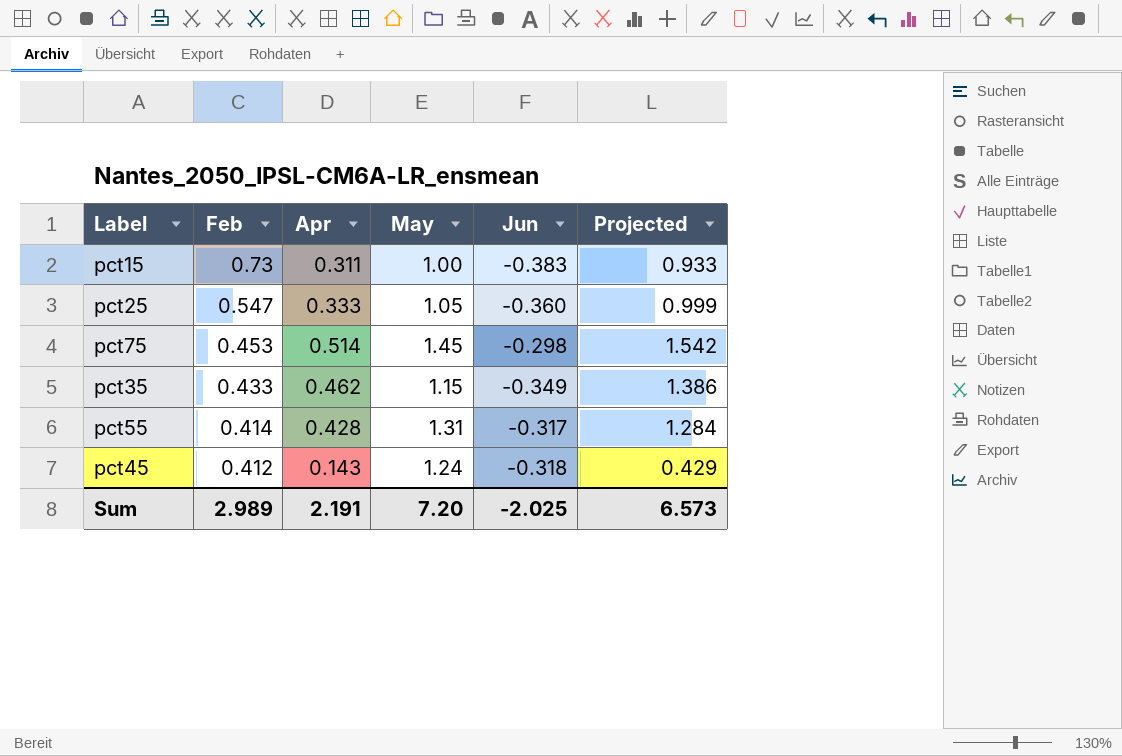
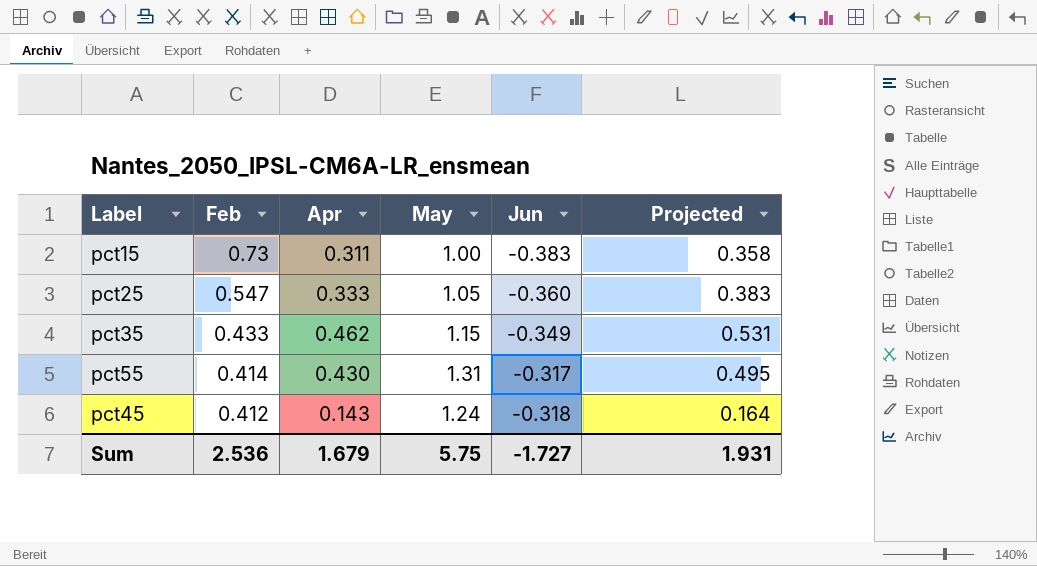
column Projected | formula: [Apr] * 3 -> [Apr] * 1.15
row pct75: 0.453 | 0.514 | 1.45 | -0.298 | 1.542 -> none
pct55 | Apr: 0.428 -> 0.430
Sum | Feb: 2.989 -> 2.536
Sum | Apr: 2.191 -> 1.679
Sum | May: 7.20 -> 5.75
Sum | Jun: -2.025 -> -1.727
Sum | Projected: 6.573 -> 1.931

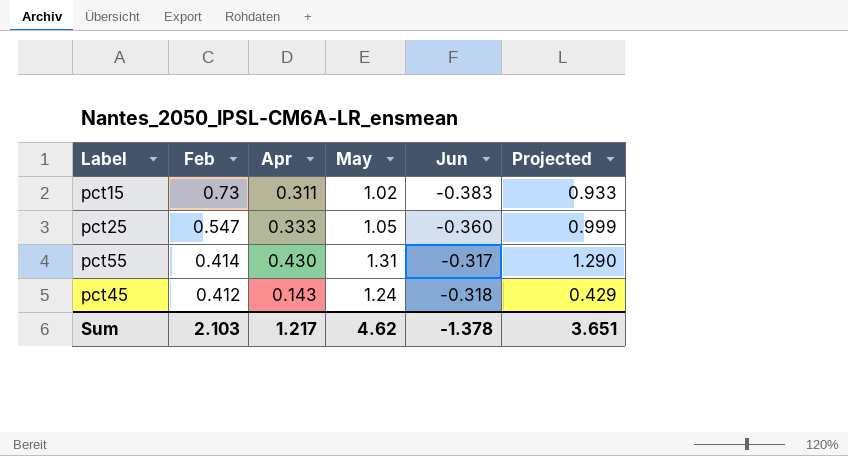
column Projected | formula: [Apr] * 1.15 -> [Apr] * 3
row pct35: 0.433 | 0.462 | 1.15 | -0.349 | 0.531 -> none
pct15 | May: 1.00 -> 1.02
Sum | Feb: 2.536 -> 2.103
Sum | Apr: 1.679 -> 1.217
Sum | May: 5.75 -> 4.62
Sum | Jun: -1.727 -> -1.378
Sum | Projected: 1.931 -> 3.651

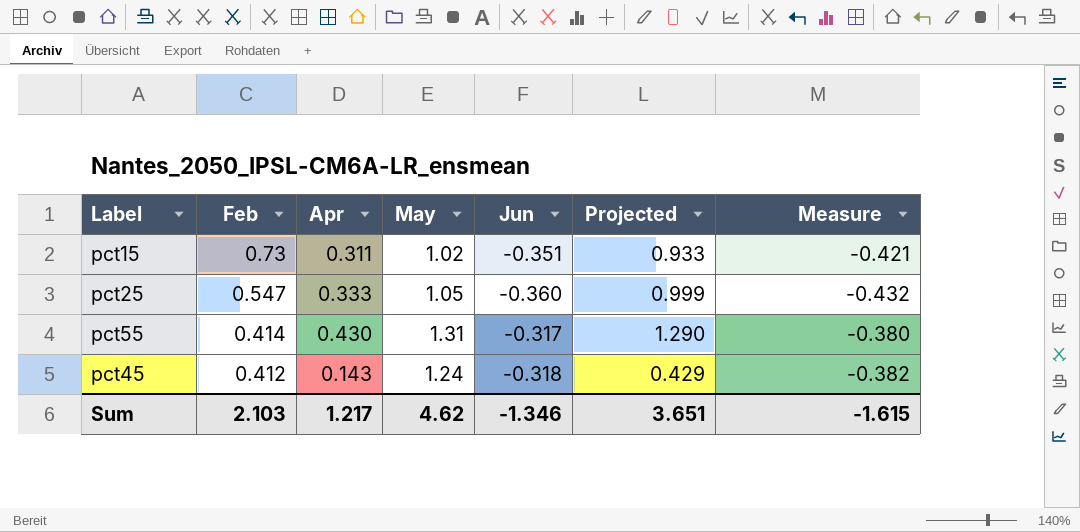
column Measure | formula: none -> [Jun] * 1.2
pct15 | Jun: -0.383 -> -0.351
Sum | Jun: -1.378 -> -1.346

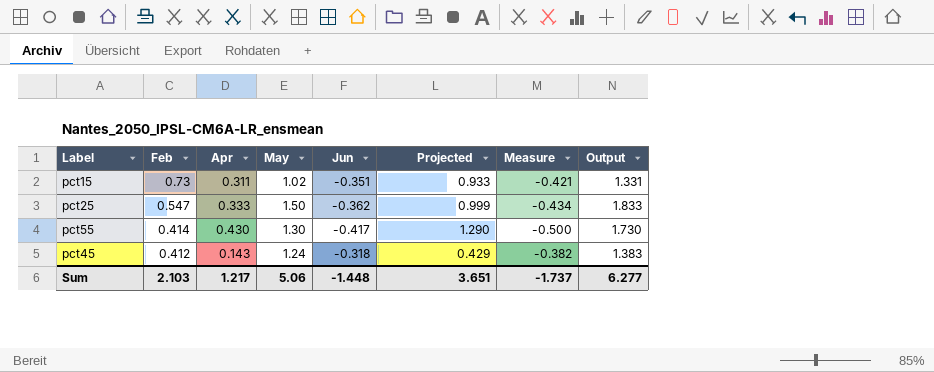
column Output | formula: none -> [Apr] + [May]
pct25 | May: 1.05 -> 1.50
pct25 | Jun: -0.360 -> -0.362
pct25 | Measure: -0.432 -> -0.434
pct55 | May: 1.31 -> 1.30
pct55 | Jun: -0.317 -> -0.417
pct55 | Measure: -0.380 -> -0.500
Sum | May: 4.62 -> 5.06
Sum | Jun: -1.346 -> -1.448
Sum | Measure: -1.615 -> -1.737

